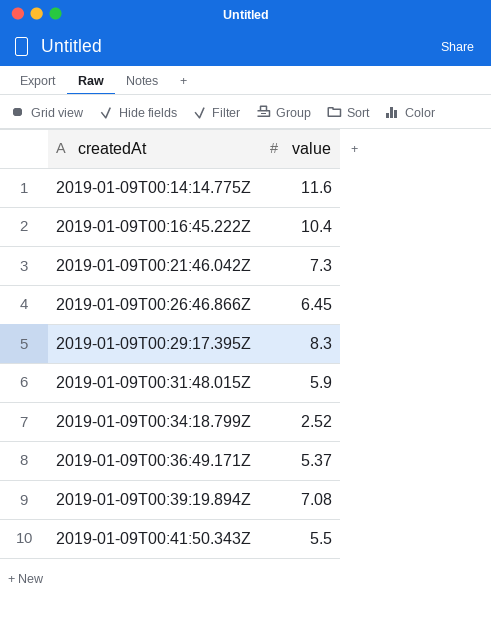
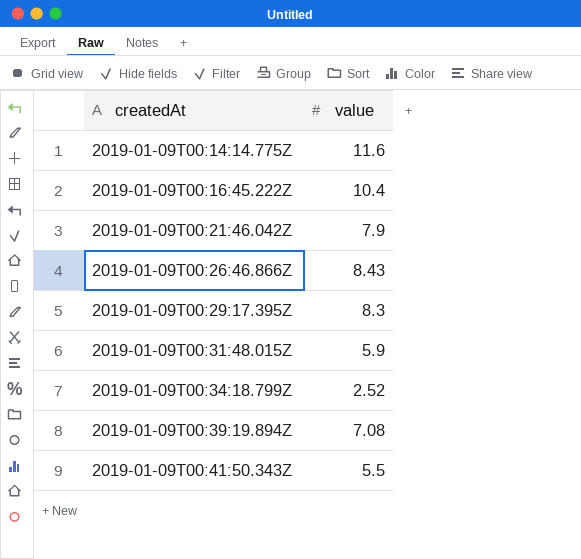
row 2019-01-09T00:36:49.171Z: 5.37 -> none
2019-01-09T00:21:46.042Z | value: 7.3 -> 7.9
2019-01-09T00:26:46.866Z | value: 6.45 -> 8.43

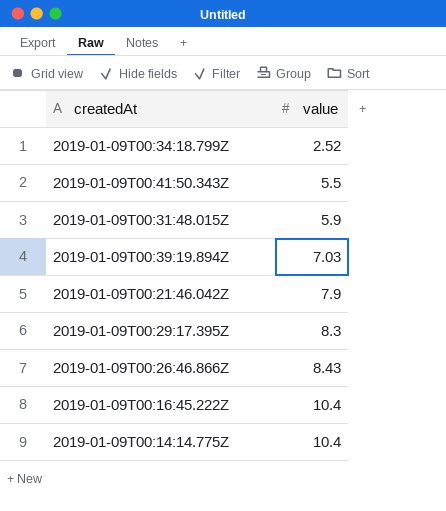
row order: createdAt ascending -> value ascending
2019-01-09T00:39:19.894Z | value: 7.08 -> 7.03
2019-01-09T00:14:14.775Z | value: 11.6 -> 10.4

